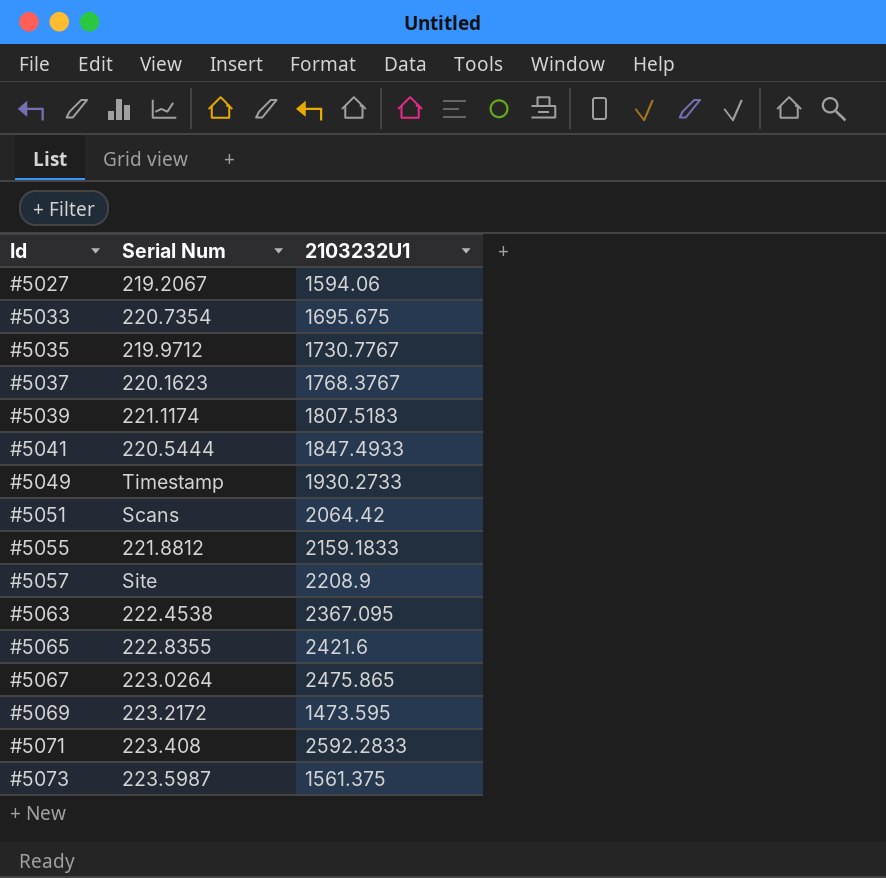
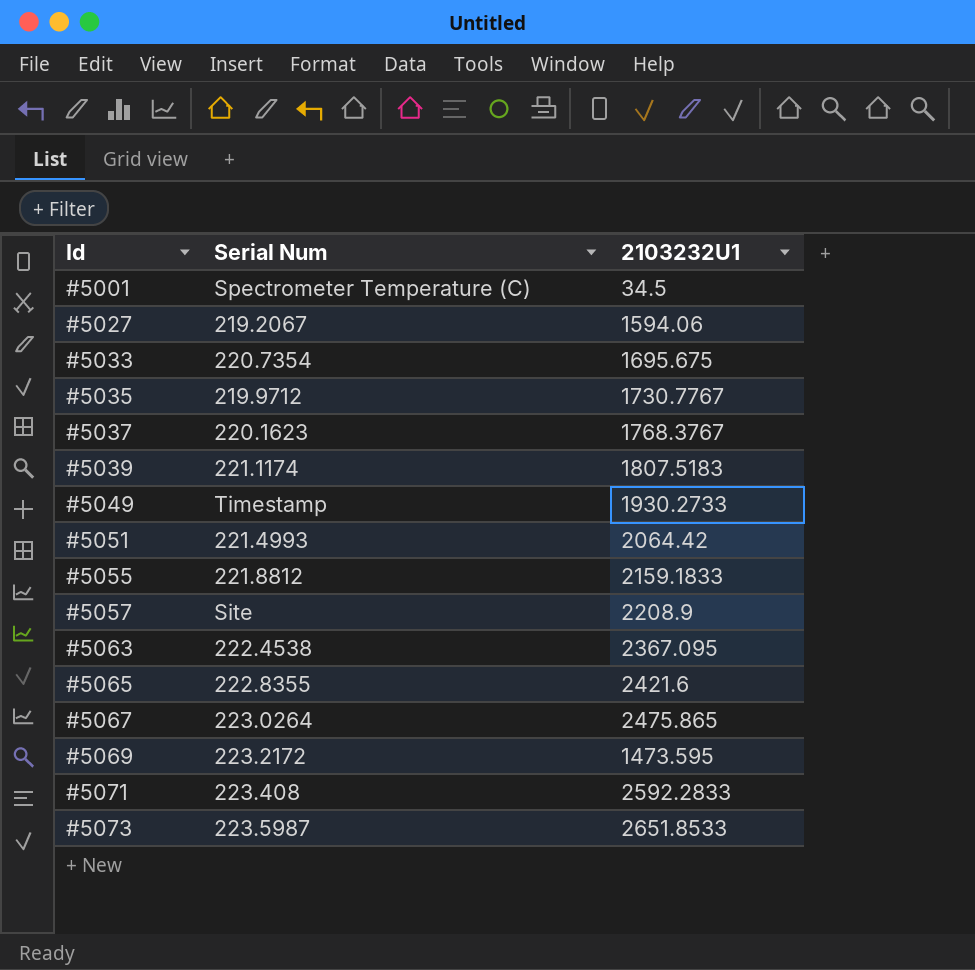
row #5041: 220.5444 | 1847.4933 -> none
row #5001: none -> Spectrometer Temperature (C) | 34.5
#5051 | Serial Num: Scans -> 221.4993
#5073 | 2103232U1: 1561.375 -> 2651.8533

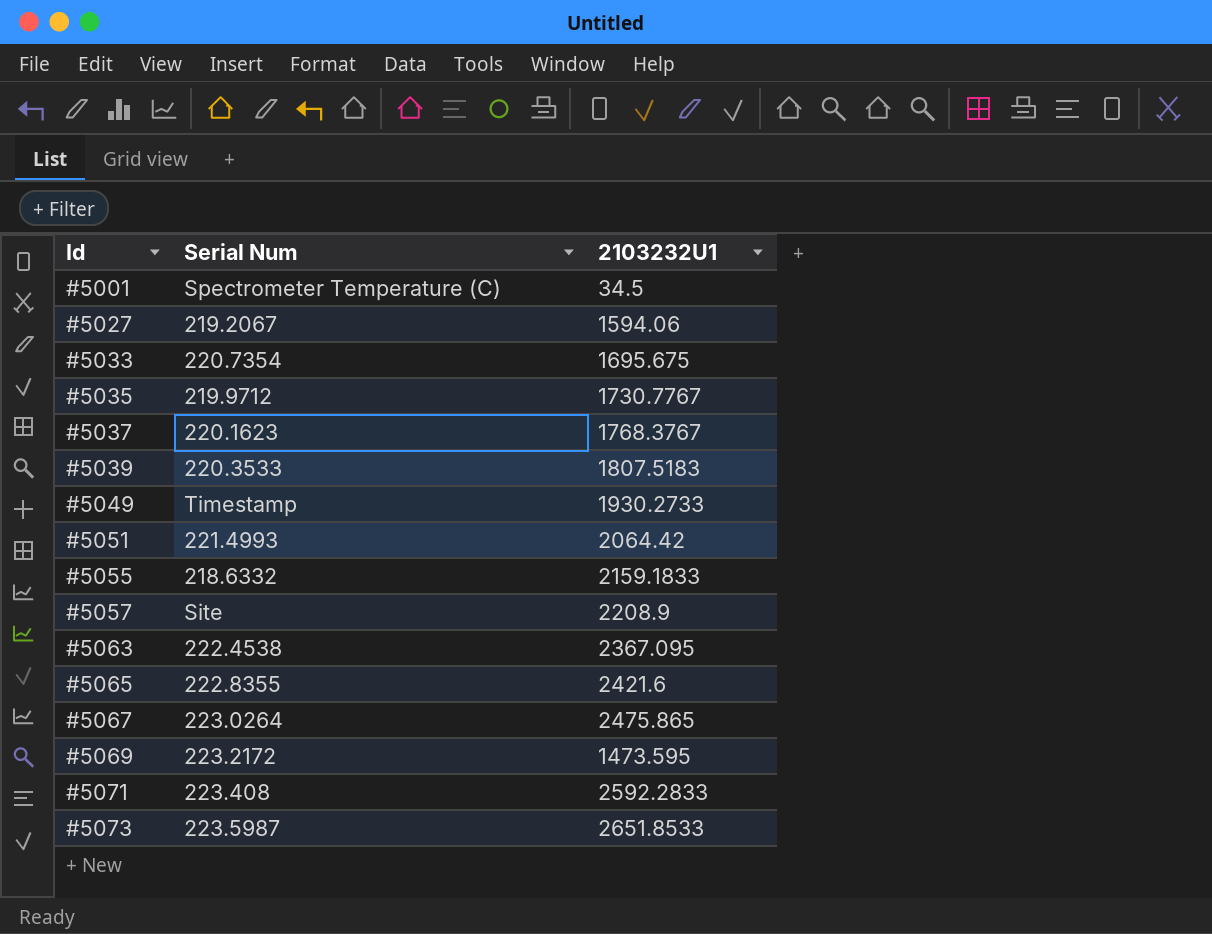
#5039 | Serial Num: 221.1174 -> 220.3533
#5055 | Serial Num: 221.8812 -> 218.6332

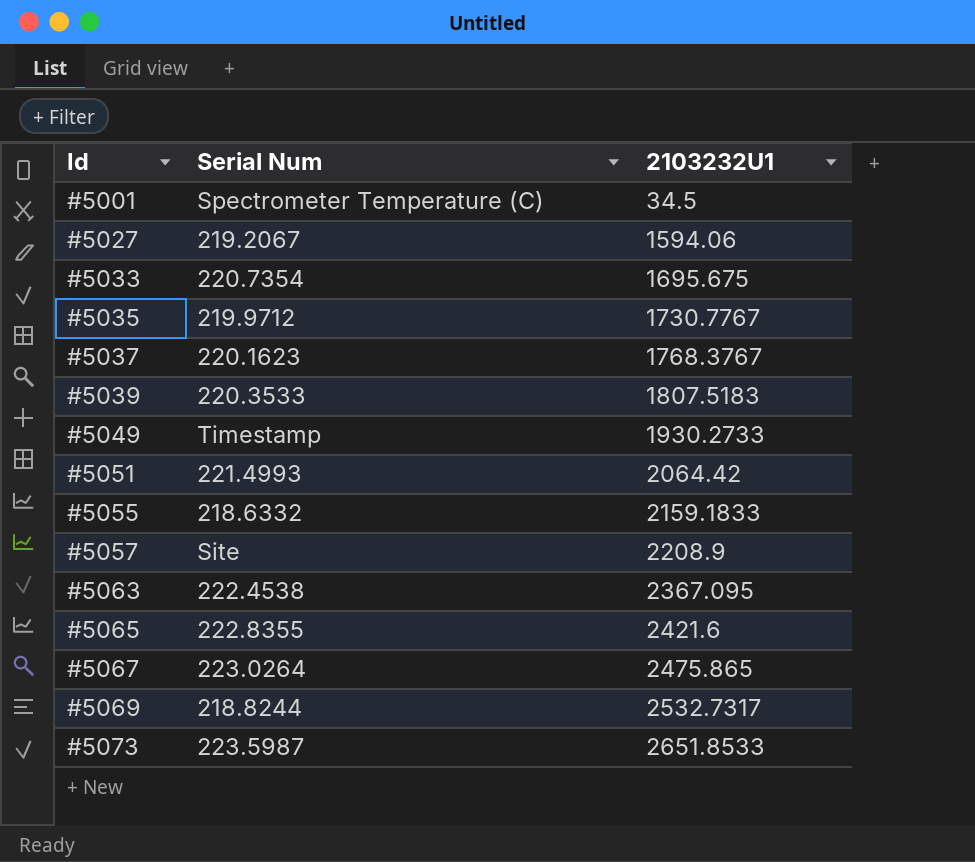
row #5071: 223.408 | 2592.2833 -> none
#5069 | Serial Num: 223.2172 -> 218.8244
#5069 | 2103232U1: 1473.595 -> 2532.7317

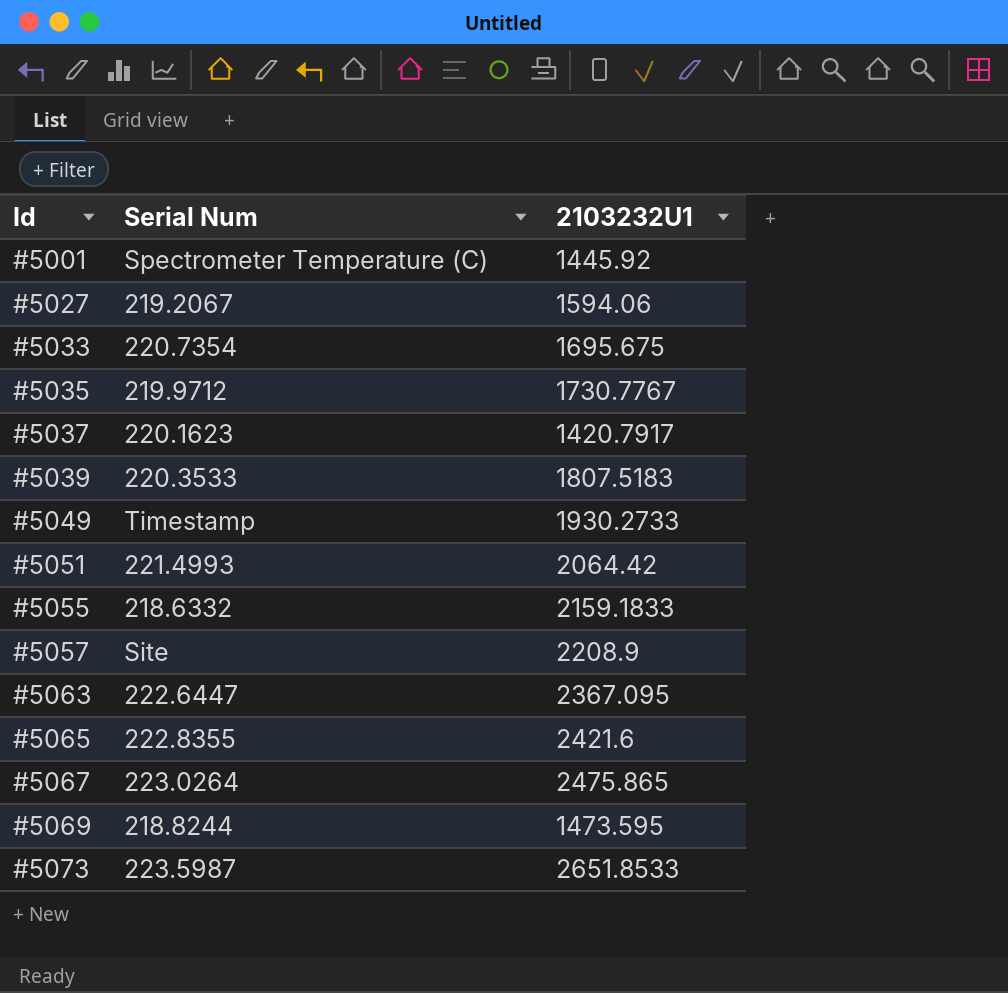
#5001 | 2103232U1: 34.5 -> 1445.92
#5037 | 2103232U1: 1768.3767 -> 1420.7917
#5063 | Serial Num: 222.4538 -> 222.6447
#5069 | 2103232U1: 2532.7317 -> 1473.595

